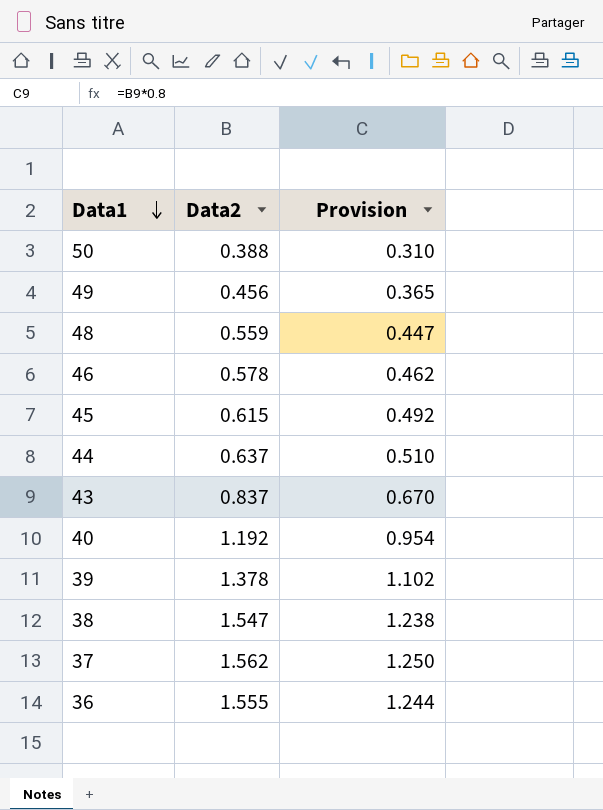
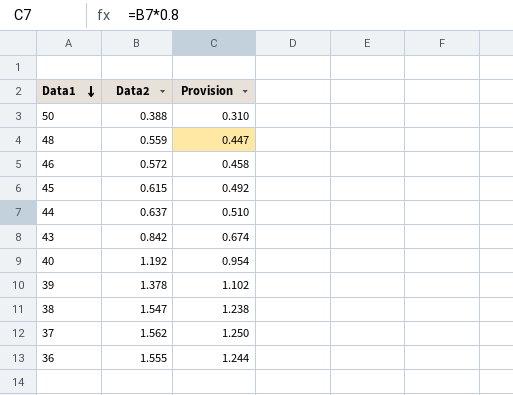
row 49: 0.456 | 0.365 -> none
46 | Data2: 0.578 -> 0.572
46 | Provision: 0.462 -> 0.458
43 | Data2: 0.837 -> 0.842
43 | Provision: 0.670 -> 0.674

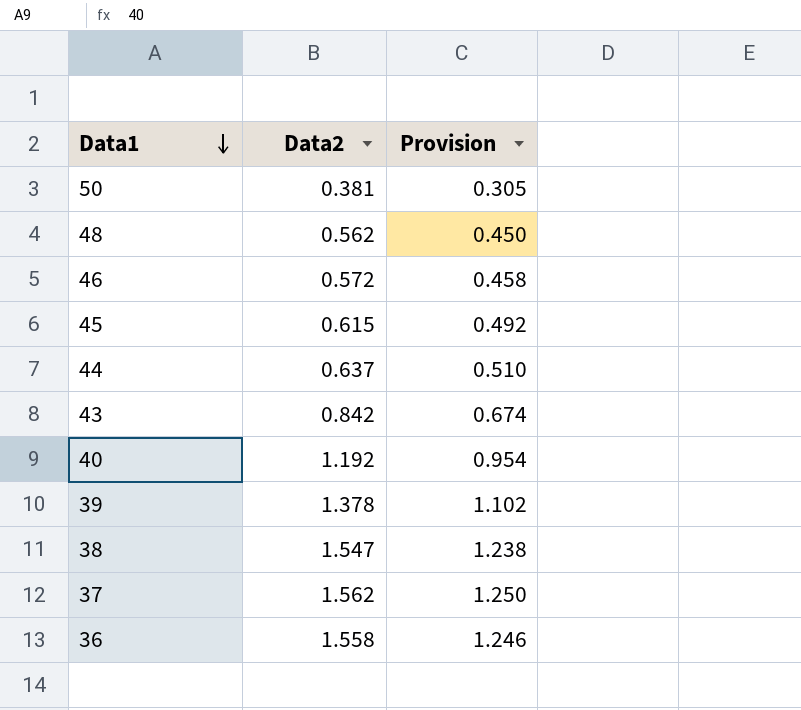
50 | Data2: 0.388 -> 0.381
50 | Provision: 0.310 -> 0.305
48 | Data2: 0.559 -> 0.562
48 | Provision: 0.447 -> 0.450
36 | Data2: 1.555 -> 1.558
36 | Provision: 1.244 -> 1.246

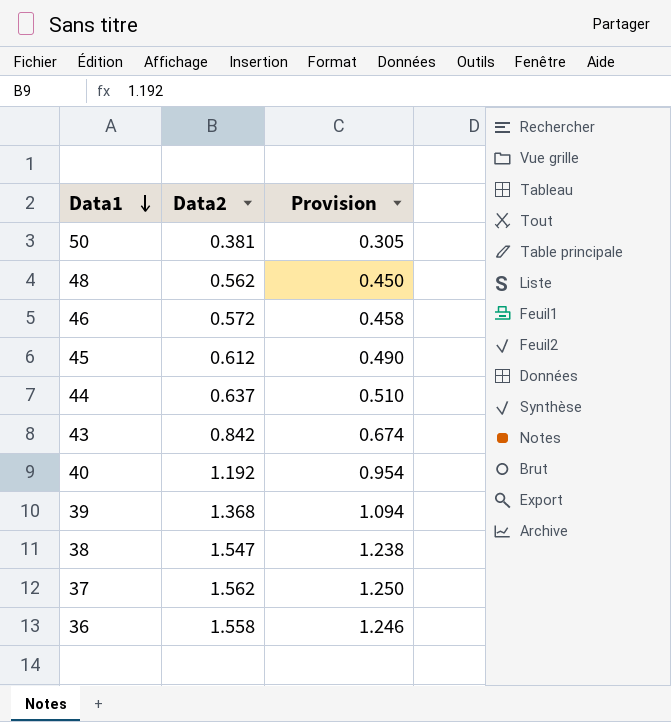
45 | Data2: 0.615 -> 0.612
45 | Provision: 0.492 -> 0.490
39 | Data2: 1.378 -> 1.368
39 | Provision: 1.102 -> 1.094

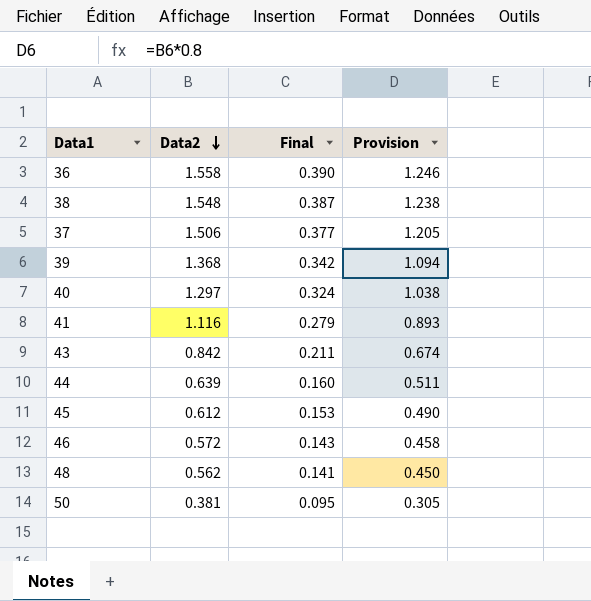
row order: Data1 descending -> Data2 descending
column Final | formula: none -> [Data2] * 0.25
38 | Data2: 1.547 -> 1.548
37 | Data2: 1.562 -> 1.506
37 | Provision: 1.250 -> 1.205
40 | Data2: 1.192 -> 1.297
40 | Provision: 0.954 -> 1.038
row 41: none -> 1.116 | 0.279 | 0.893
44 | Data2: 0.637 -> 0.639
44 | Provision: 0.510 -> 0.511

